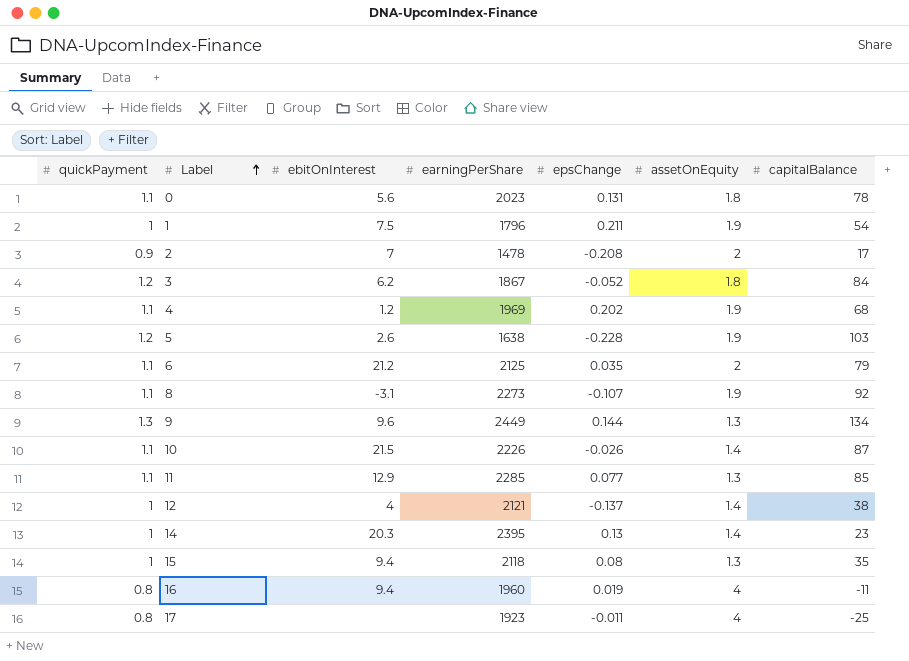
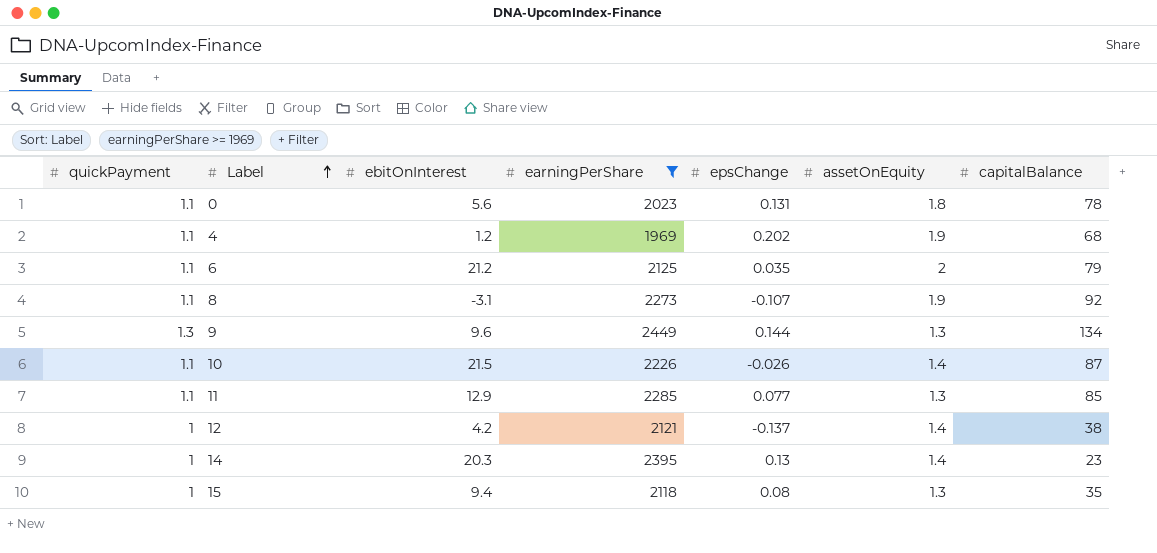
filter: none -> earningPerShare >= 1969
12 | ebitOnInterest: 4 -> 4.2

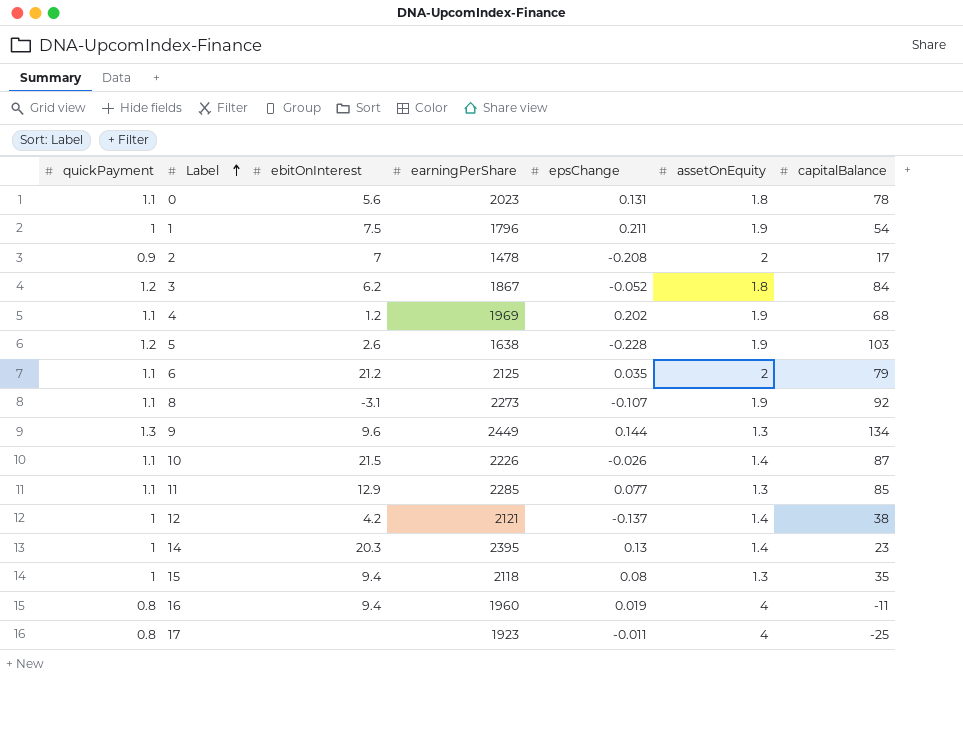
filter: earningPerShare >= 1969 -> none

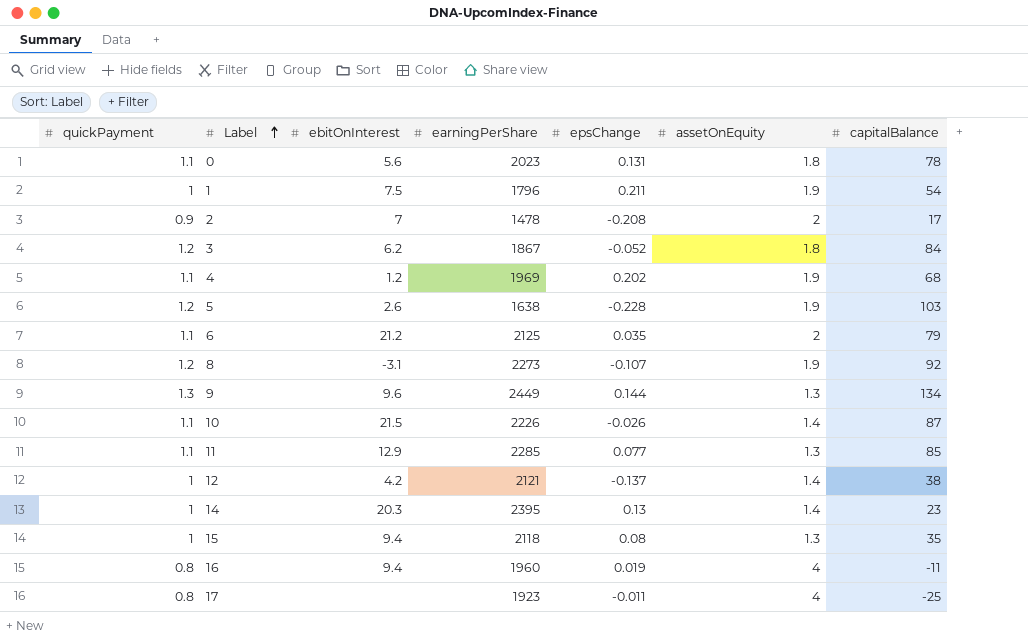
8 | quickPayment: 1.1 -> 1.2

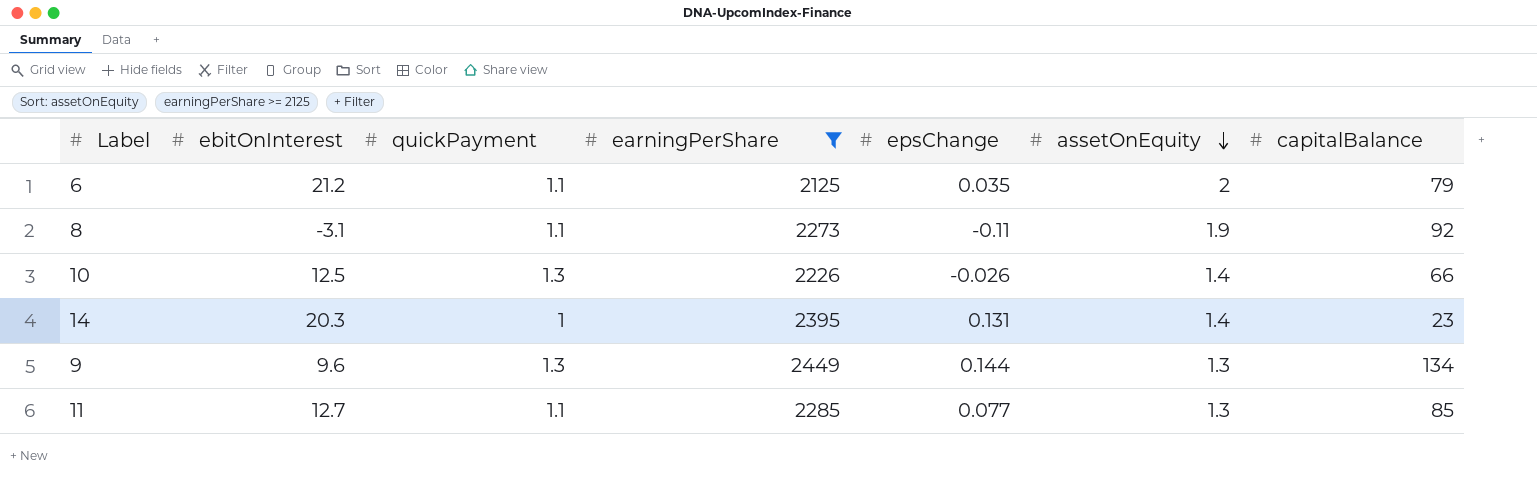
filter: none -> earningPerShare >= 2125
row order: Label ascending -> assetOnEquity descending
column quickPayment | position: 1 -> 3
8 | quickPayment: 1.2 -> 1.1
8 | epsChange: -0.107 -> -0.11
10 | ebitOnInterest: 21.5 -> 12.5
10 | quickPayment: 1.1 -> 1.3
10 | capitalBalance: 87 -> 66
14 | epsChange: 0.13 -> 0.131
11 | ebitOnInterest: 12.9 -> 12.7

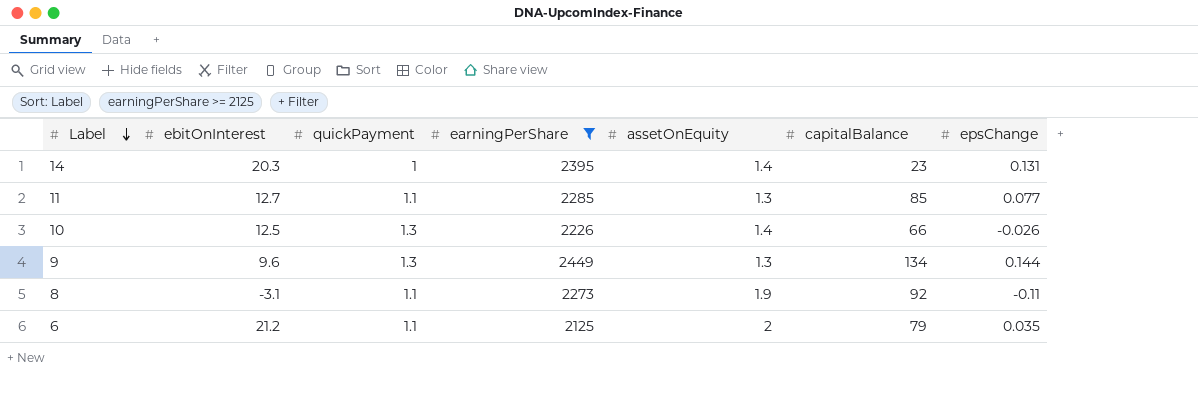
row order: assetOnEquity descending -> Label descending
column epsChange | position: 5 -> 7

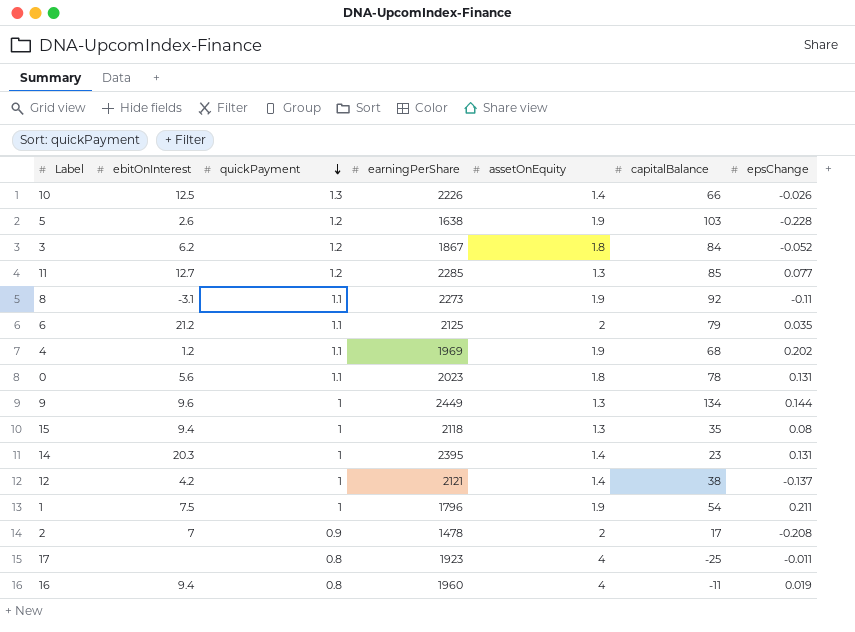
filter: earningPerShare >= 2125 -> none
row order: Label descending -> quickPayment descending
11 | quickPayment: 1.1 -> 1.2
9 | quickPayment: 1.3 -> 1

